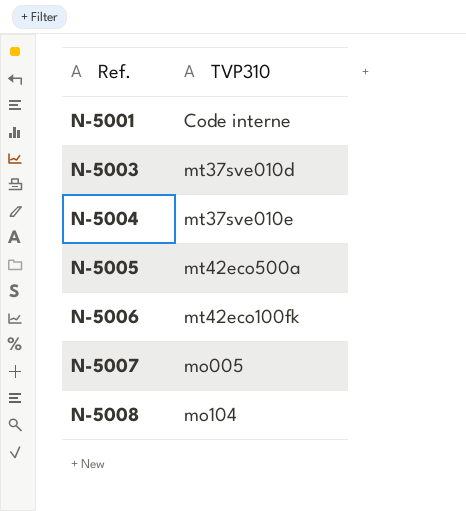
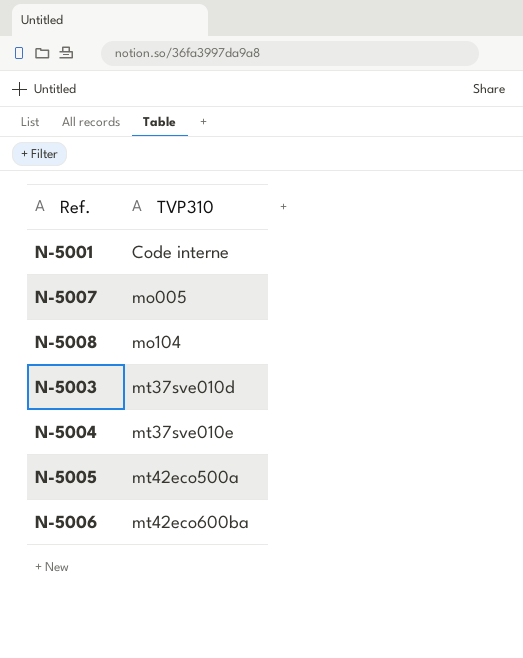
row order: Ref. ascending -> TVP310 ascending
N-5006 | TVP310: mt42eco100fk -> mt42eco600ba

